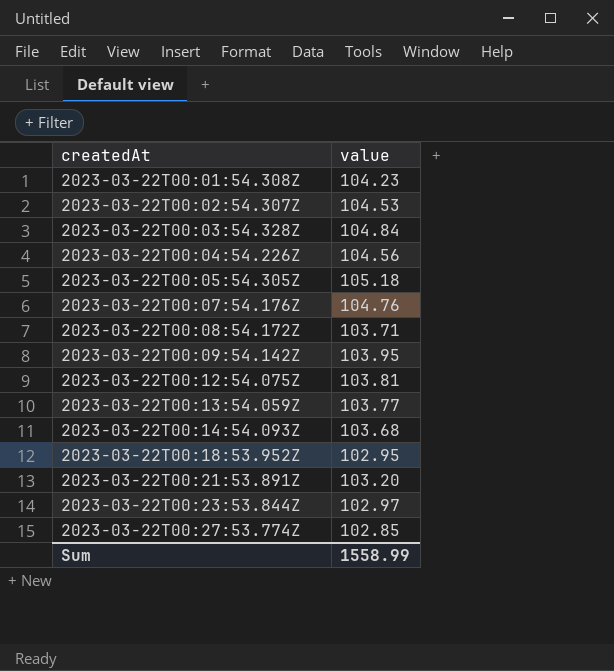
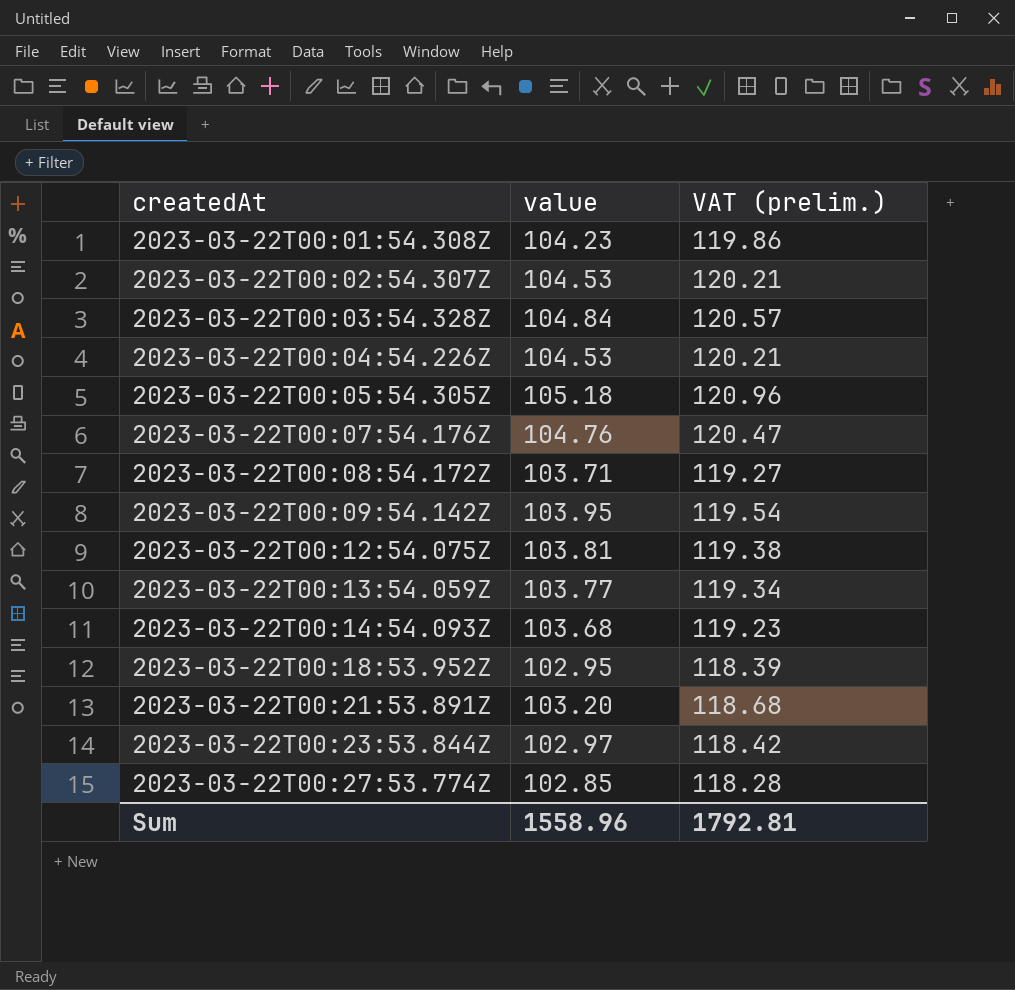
column VAT (prelim.) | formula: none -> [value] * 1.15
2023-03-22T00:04:54.226Z | value: 104.56 -> 104.53
Sum | value: 1558.99 -> 1558.96

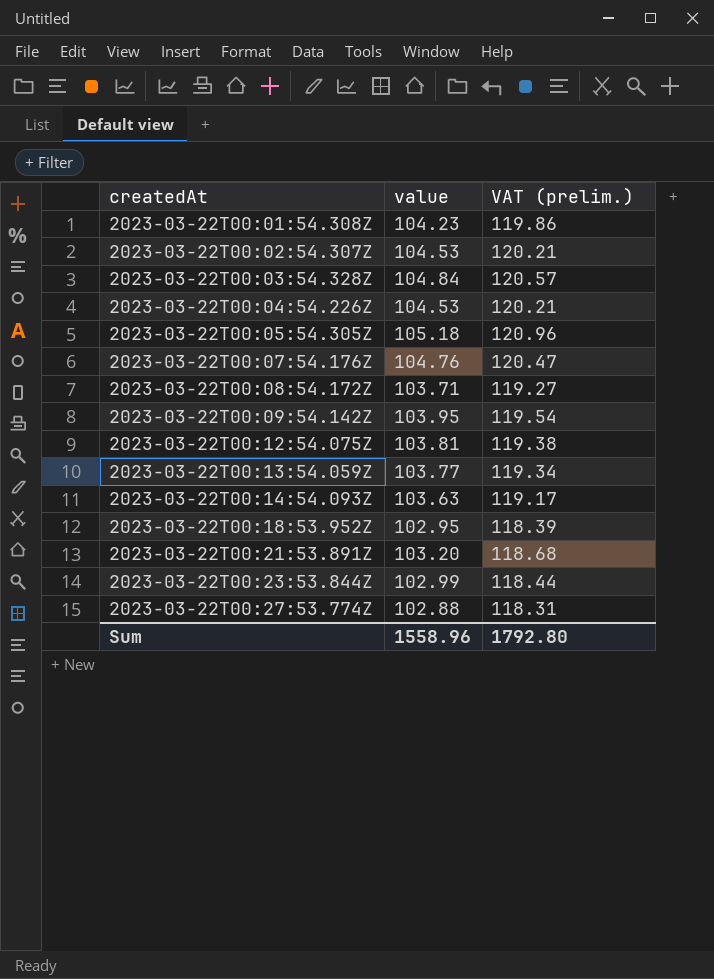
2023-03-22T00:14:54.093Z | value: 103.68 -> 103.63
2023-03-22T00:14:54.093Z | VAT (prelim.): 119.23 -> 119.17
2023-03-22T00:23:53.844Z | value: 102.97 -> 102.99
2023-03-22T00:23:53.844Z | VAT (prelim.): 118.42 -> 118.44
2023-03-22T00:27:53.774Z | value: 102.85 -> 102.88
2023-03-22T00:27:53.774Z | VAT (prelim.): 118.28 -> 118.31
Sum | VAT (prelim.): 1792.81 -> 1792.80

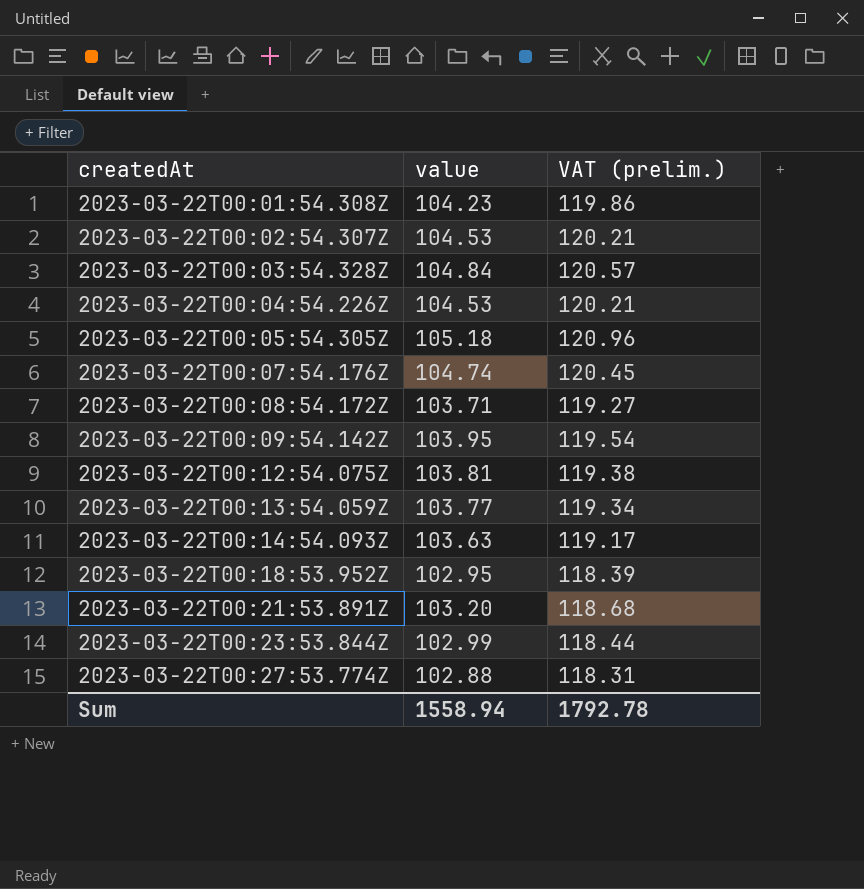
2023-03-22T00:07:54.176Z | value: 104.76 -> 104.74
2023-03-22T00:07:54.176Z | VAT (prelim.): 120.47 -> 120.45
Sum | value: 1558.96 -> 1558.94
Sum | VAT (prelim.): 1792.80 -> 1792.78

